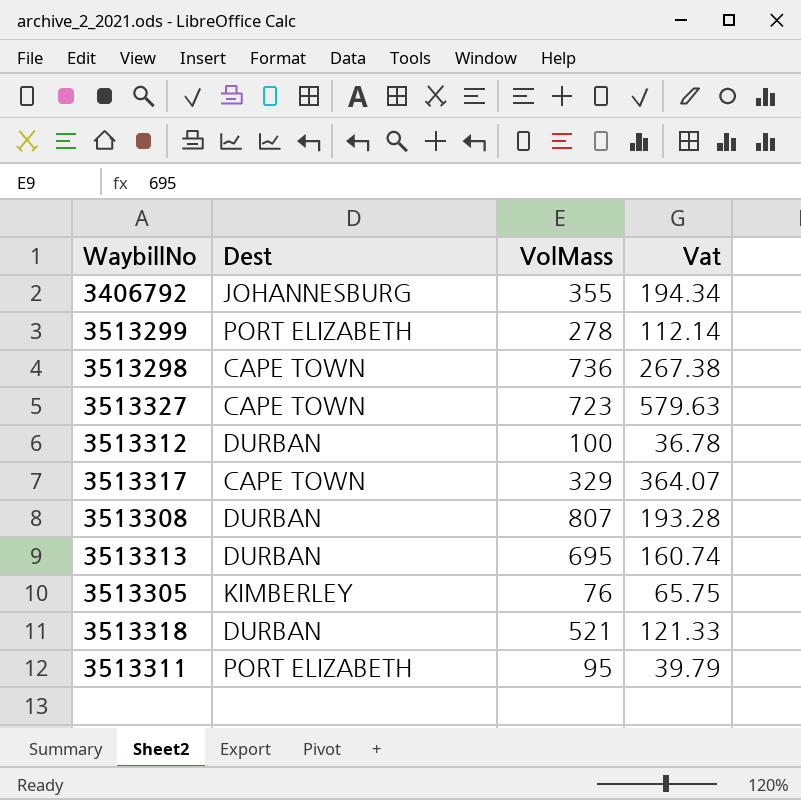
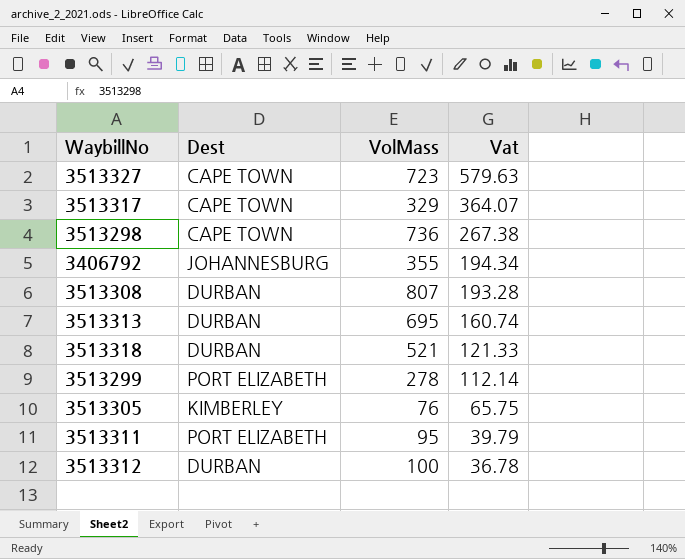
row order: none -> Vat descending

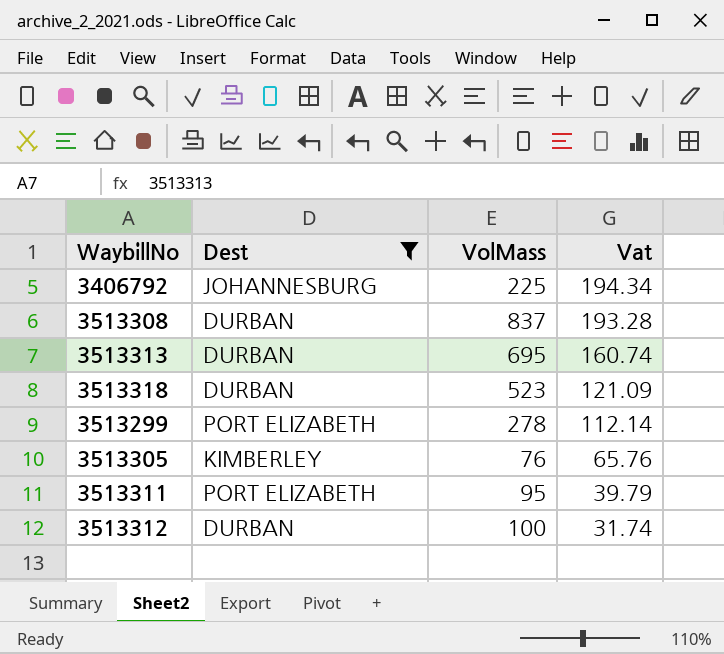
filter: none -> Dest != CAPE TOWN
3406792 | VolMass: 355 -> 225
3513308 | VolMass: 807 -> 837
3513318 | VolMass: 521 -> 523
3513318 | Vat: 121.33 -> 121.09
3513305 | Vat: 65.75 -> 65.76
3513312 | Vat: 36.78 -> 31.74

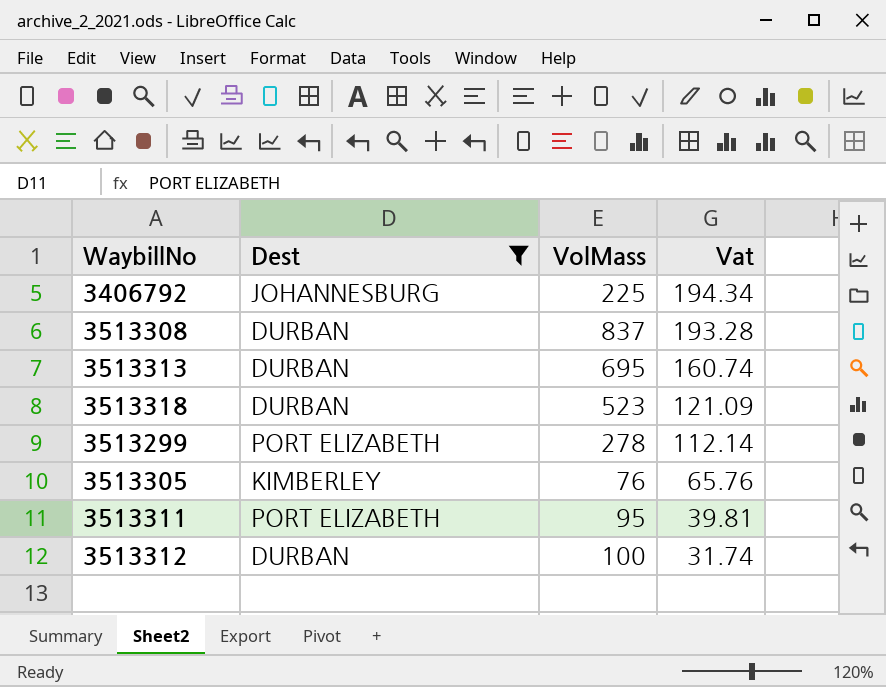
3513311 | Vat: 39.79 -> 39.81

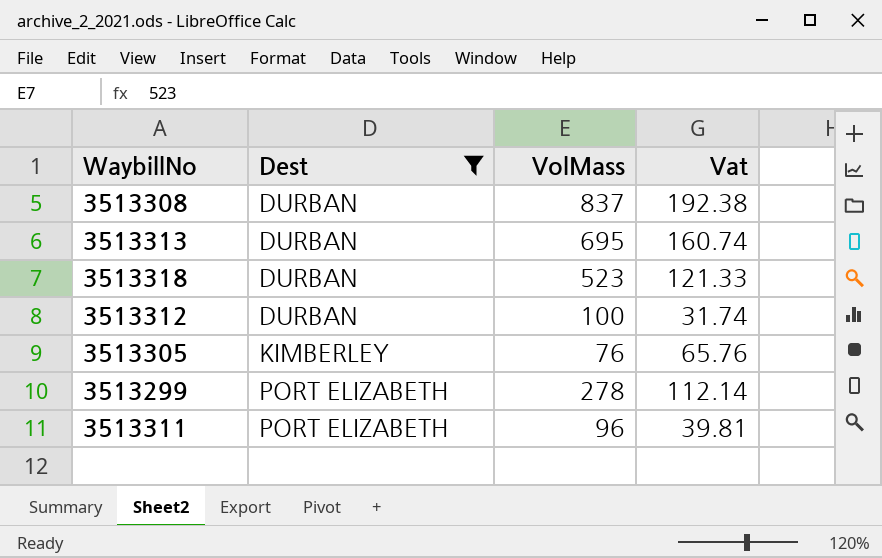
row order: Vat descending -> Dest ascending
row 3406792: JOHANNESBURG | 225 | 194.34 -> none
3513308 | Vat: 193.28 -> 192.38
3513318 | Vat: 121.09 -> 121.33
3513311 | VolMass: 95 -> 96

